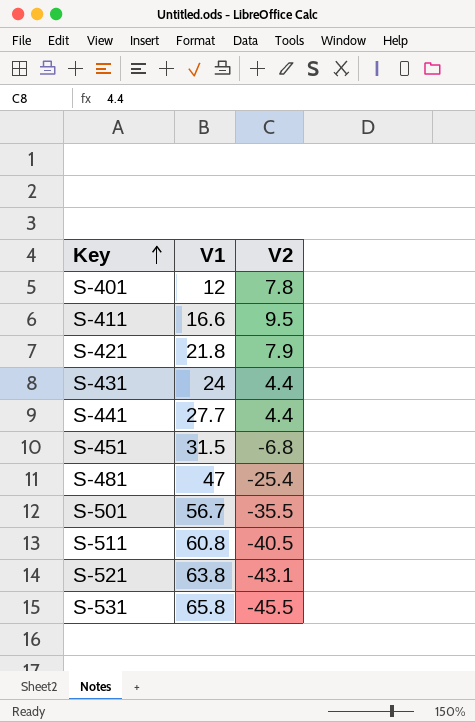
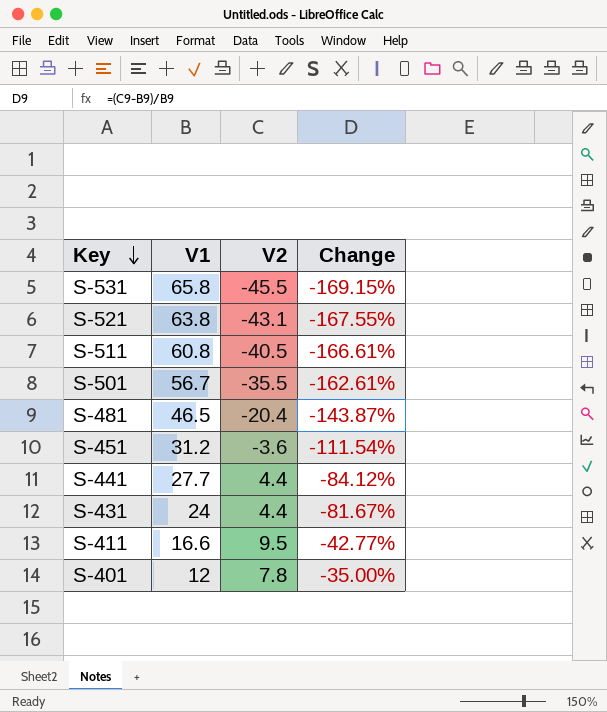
row order: Key ascending -> Key descending
column Change | formula: none -> ([V2] - [V1]) / [V1]
row S-421: 21.8 | 7.9 -> none
S-481 | V1: 47 -> 46.5
S-481 | V2: -25.4 -> -20.4
S-451 | V1: 31.5 -> 31.2
S-451 | V2: -6.8 -> -3.6

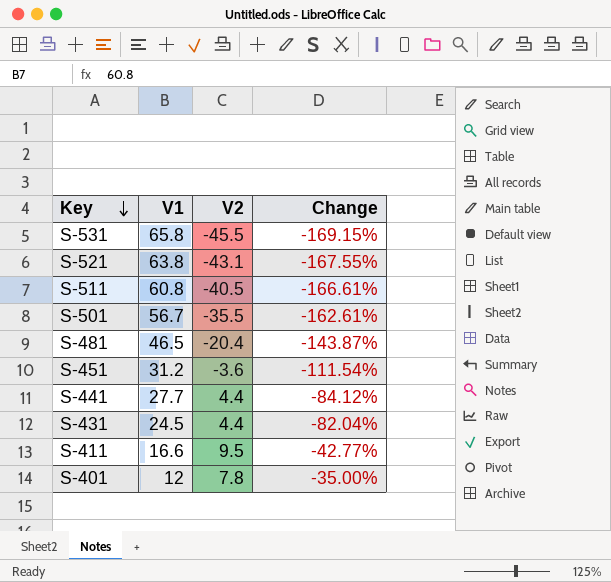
S-431 | V1: 24 -> 24.5
S-431 | Change: -81.67% -> -82.04%

